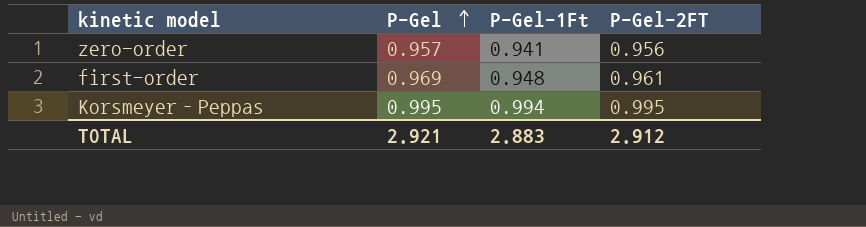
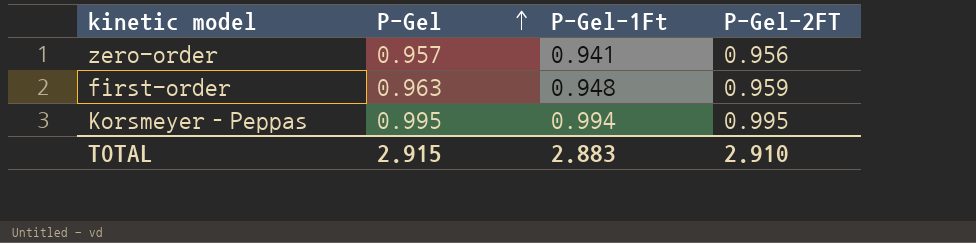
first-order | P-Gel: 0.969 -> 0.963
first-order | P-Gel-2FT: 0.961 -> 0.959
TOTAL | P-Gel: 2.921 -> 2.915
TOTAL | P-Gel-2FT: 2.912 -> 2.910

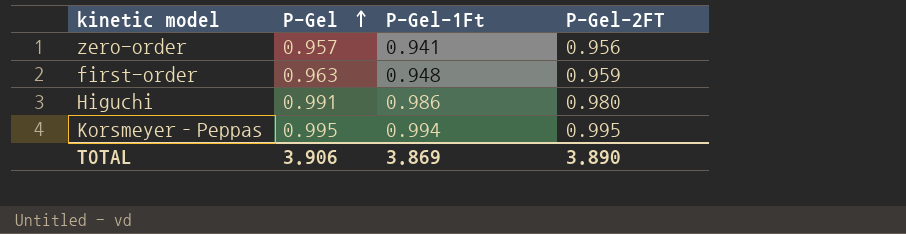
row Higuchi: none -> 0.991 | 0.986 | 0.980
TOTAL | P-Gel: 2.915 -> 3.906
TOTAL | P-Gel-1Ft: 2.883 -> 3.869
TOTAL | P-Gel-2FT: 2.910 -> 3.890

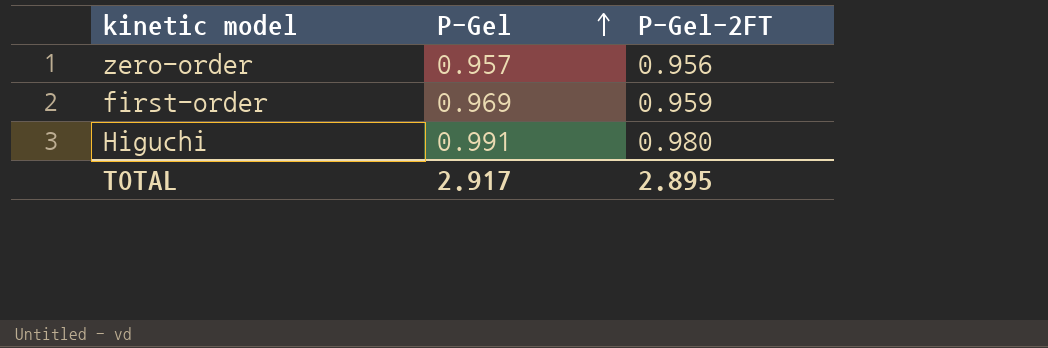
column P-Gel-1Ft | position: 3 -> none
row Korsmeyer–Peppas: 0.995 | 0.994 | 0.995 -> none
first-order | P-Gel: 0.963 -> 0.969
TOTAL | P-Gel: 3.906 -> 2.917
TOTAL | P-Gel-2FT: 3.890 -> 2.895

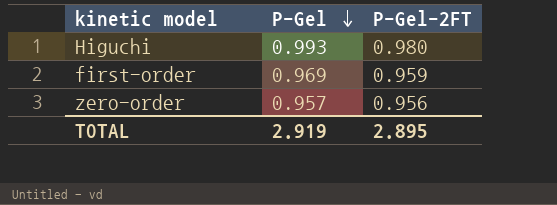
row order: P-Gel ascending -> P-Gel descending
Higuchi | P-Gel: 0.991 -> 0.993
TOTAL | P-Gel: 2.917 -> 2.919

